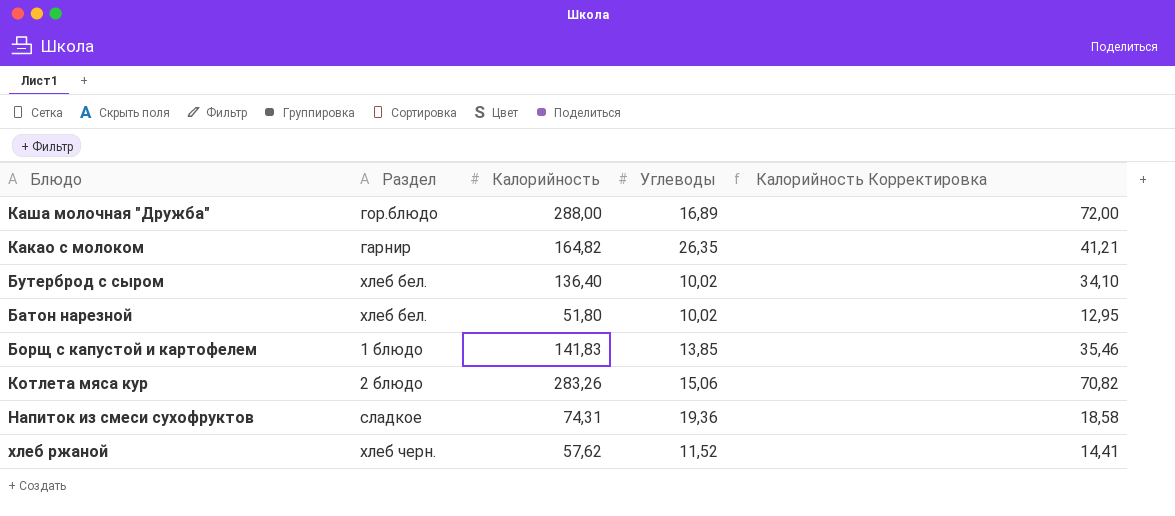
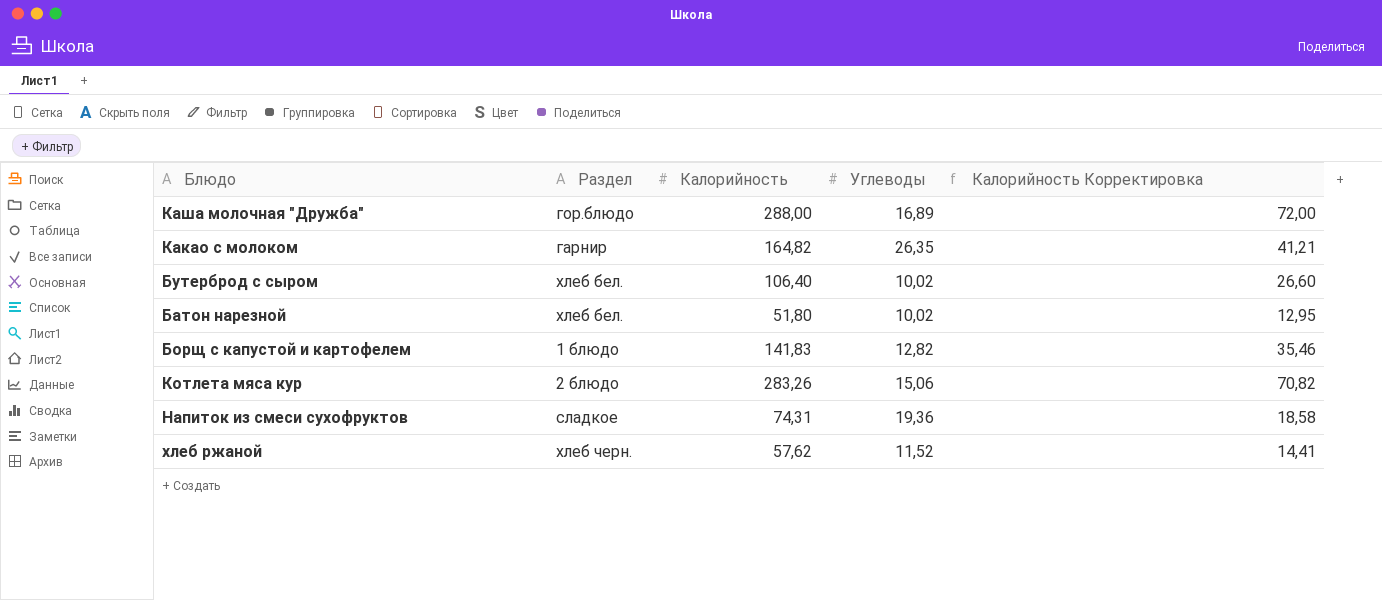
Бутерброд с сыром | Калорийность: 136,40 -> 106,40
Бутерброд с сыром | Калорийность Корректировка: 34,10 -> 26,60
Борщ с капустой и картофелем | Углеводы: 13,85 -> 12,82

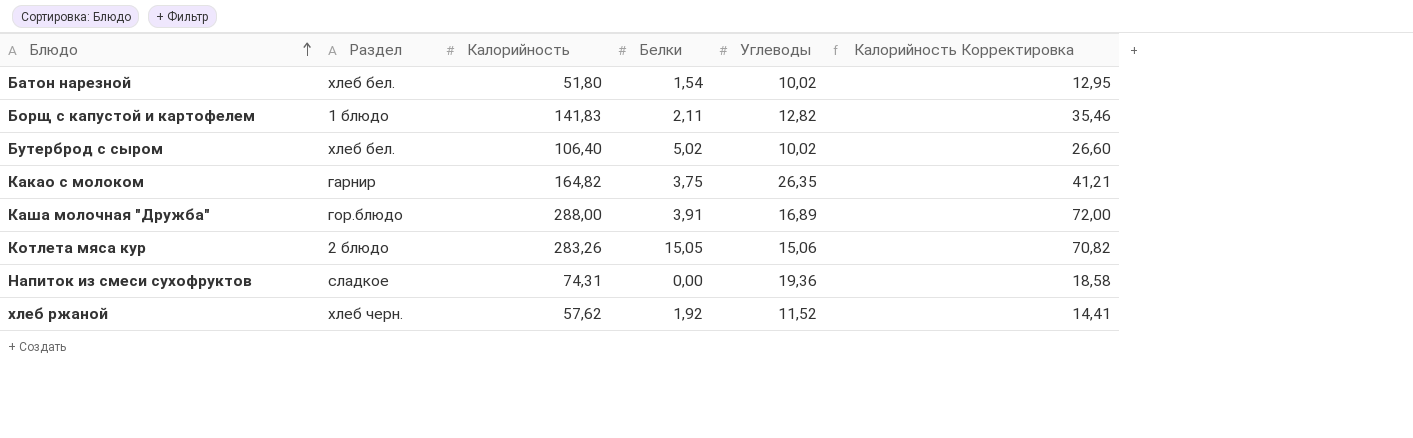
row order: none -> Блюдо ascending
column Белки | position: none -> 4

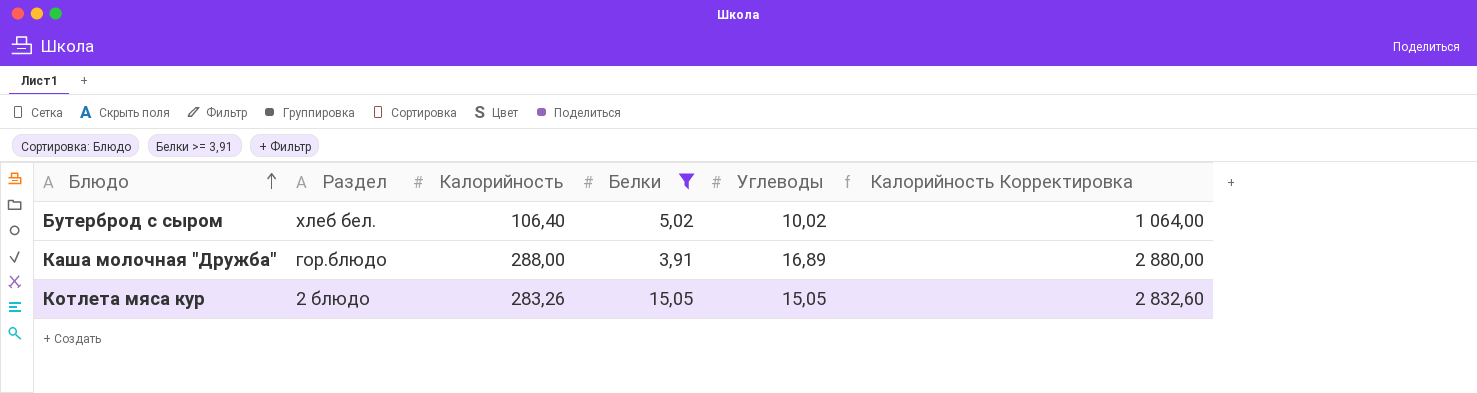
filter: none -> Белки >= 3,91
column Калорийность Корректировка | formula: [Калорийность] * 0,25 -> [Калорийность] * 10
Котлета мяса кур | Углеводы: 15,06 -> 15,05

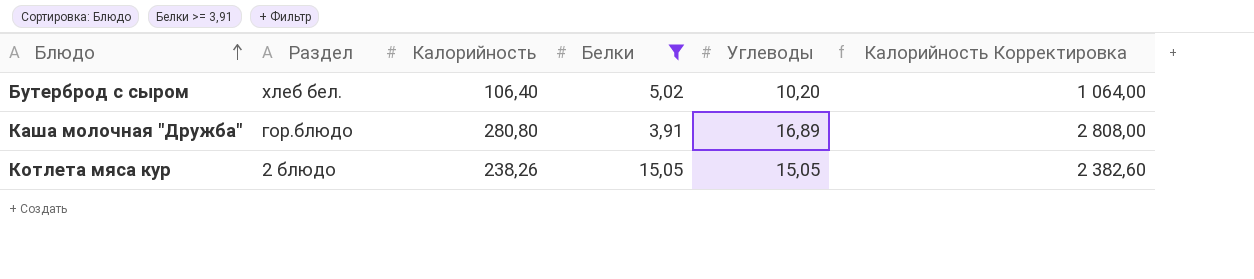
Бутерброд с сыром | Углеводы: 10,02 -> 10,20
Каша молочная "Дружба" | Калорийность: 288,00 -> 280,80
Каша молочная "Дружба" | Калорийность Корректировка: 2 880,00 -> 2 808,00
Котлета мяса кур | Калорийность: 283,26 -> 238,26
Котлета мяса кур | Калорийность Корректировка: 2 832,60 -> 2 382,60

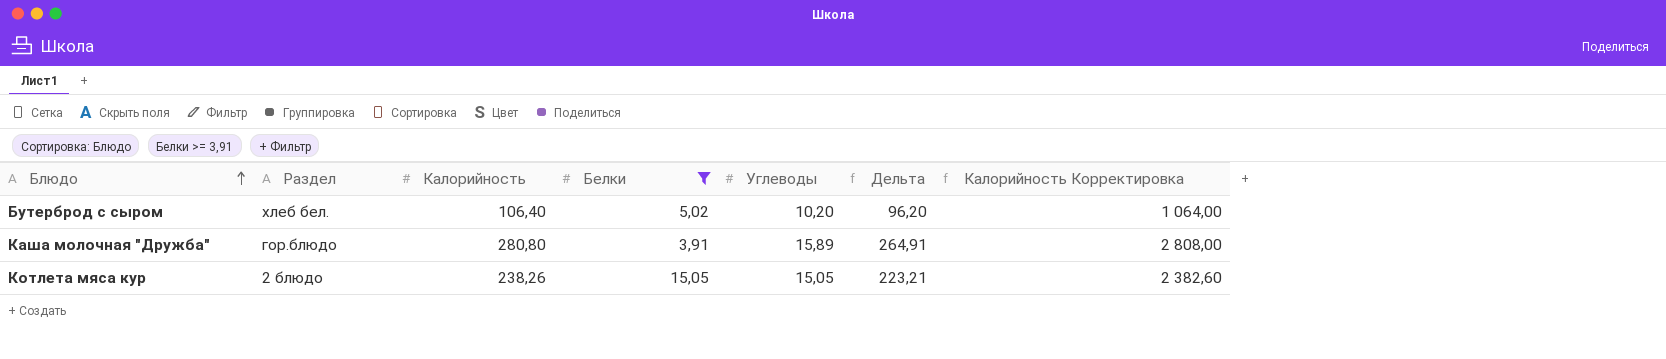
column Дельта | formula: none -> [Калорийность] - [Углеводы]
Каша молочная "Дружба" | Углеводы: 16,89 -> 15,89

